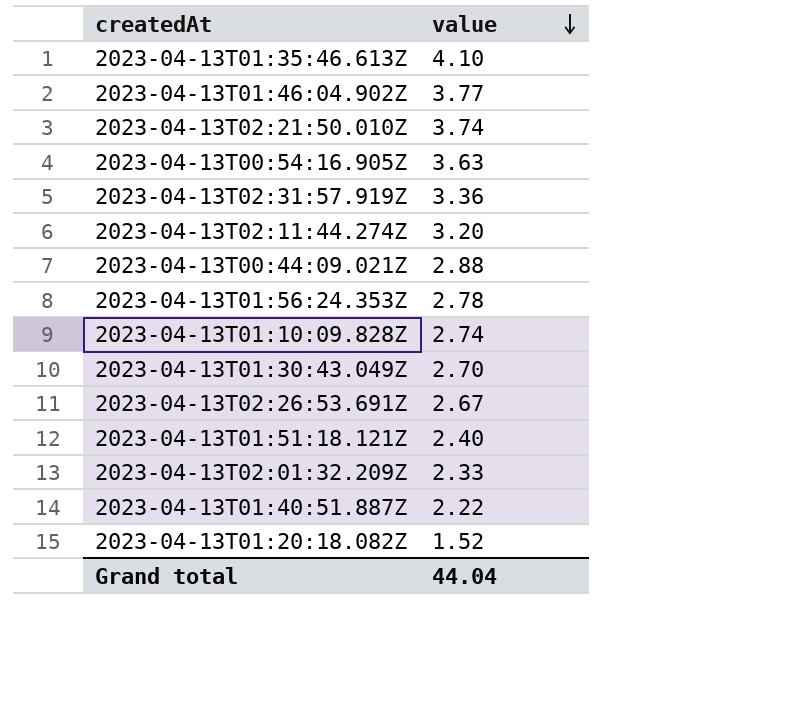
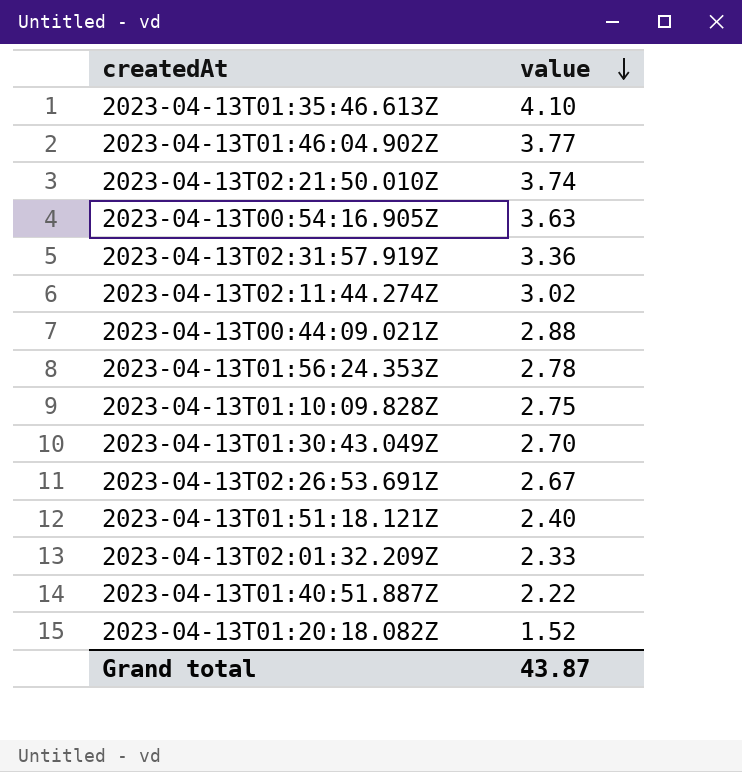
2023-04-13T02:11:44.274Z | value: 3.20 -> 3.02
2023-04-13T01:10:09.828Z | value: 2.74 -> 2.75
Grand total | value: 44.04 -> 43.87

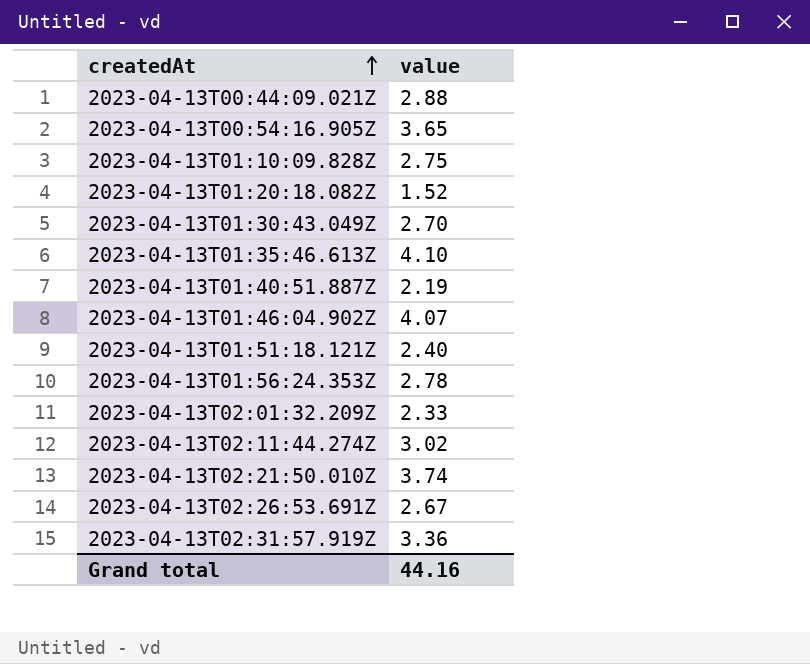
row order: value descending -> createdAt ascending
2023-04-13T00:54:16.905Z | value: 3.63 -> 3.65
2023-04-13T01:40:51.887Z | value: 2.22 -> 2.19
2023-04-13T01:46:04.902Z | value: 3.77 -> 4.07
Grand total | value: 43.87 -> 44.16

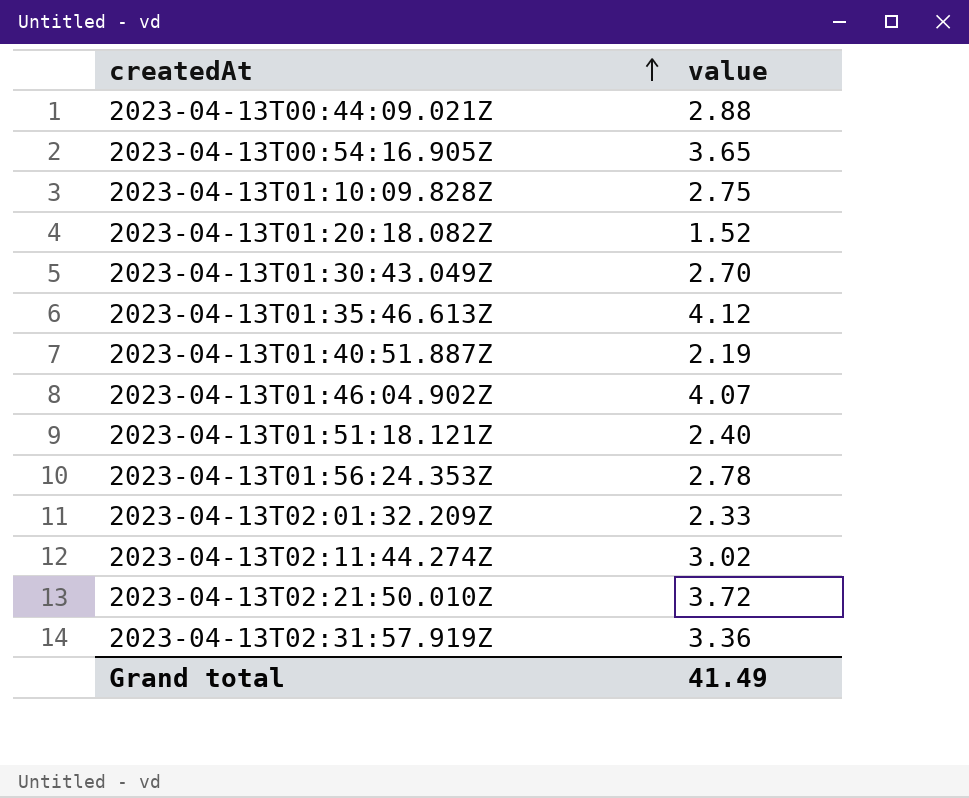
row 2023-04-13T02:26:53.691Z: 2.67 -> none
2023-04-13T01:35:46.613Z | value: 4.10 -> 4.12
2023-04-13T02:21:50.010Z | value: 3.74 -> 3.72
Grand total | value: 44.16 -> 41.49

